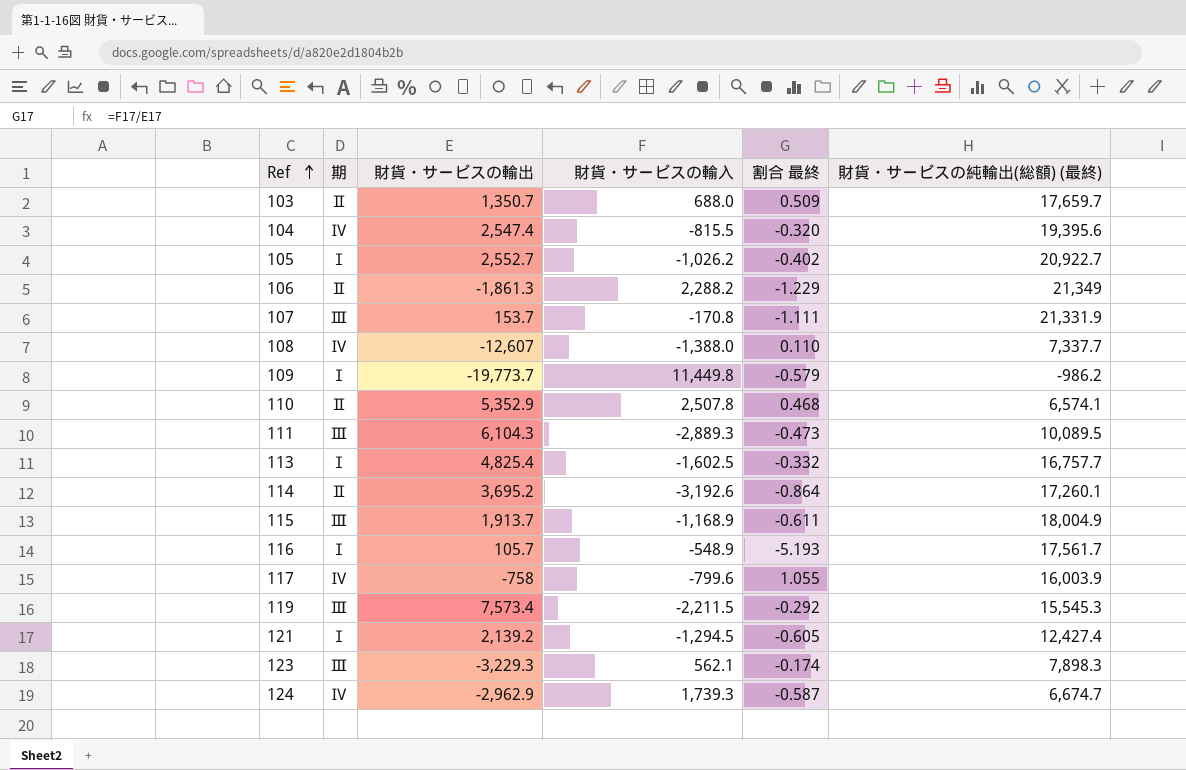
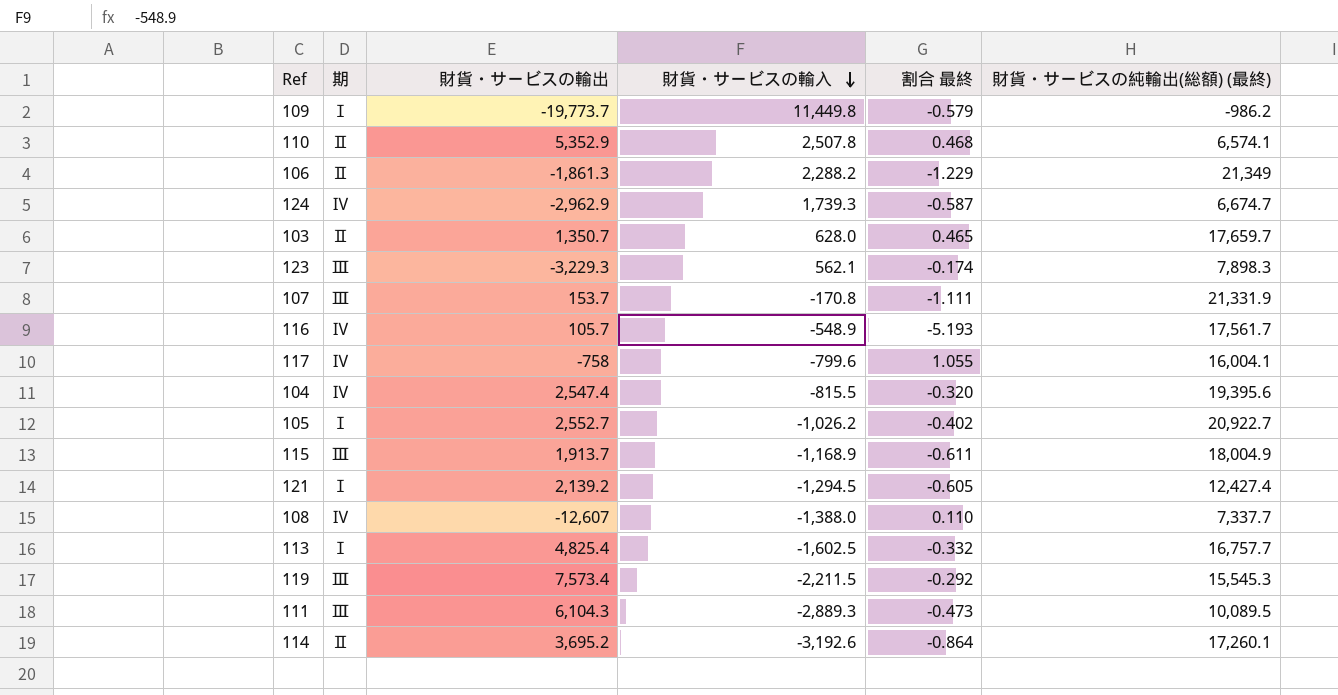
row order: Ref ascending -> 財貨・サービスの輸入 descending
103 | 財貨・サービスの輸入: 688.0 -> 628.0
103 | 割合 最終: 0.509 -> 0.465
116 | 期: Ⅰ -> Ⅳ
117 | 財貨・サービスの純輸出(総額) (最終): 16,003.9 -> 16,004.1

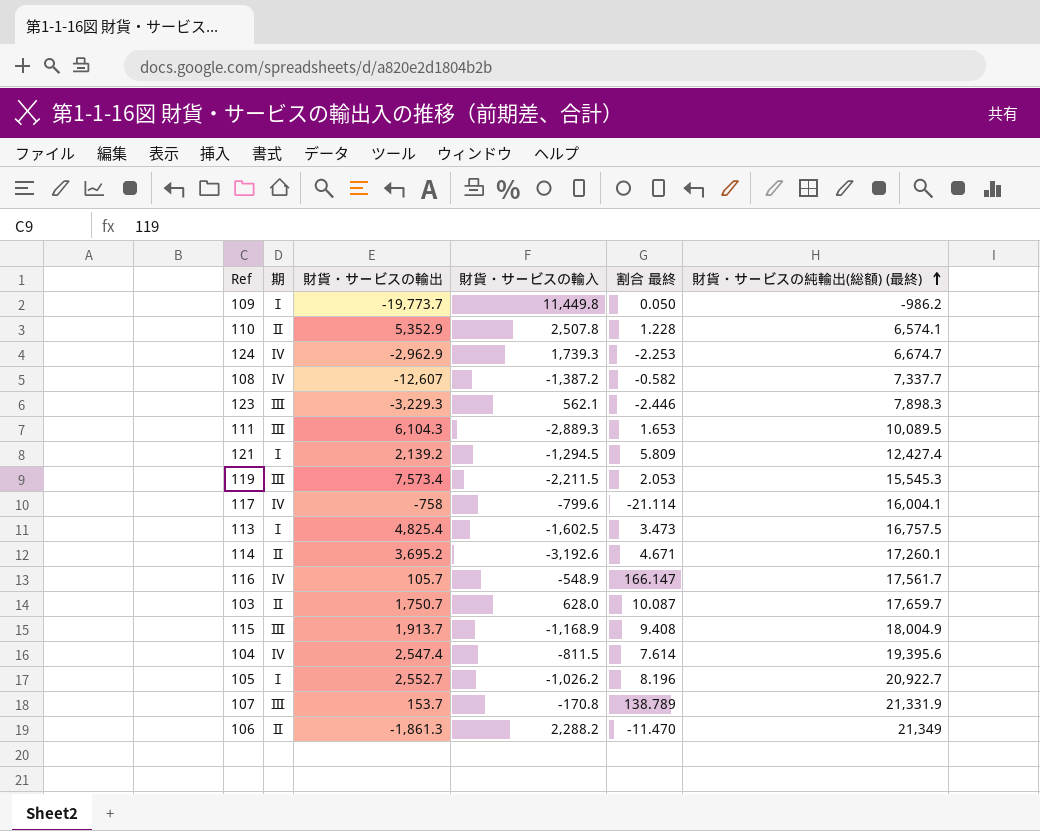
row order: 財貨・サービスの輸入 descending -> 財貨・サービスの純輸出(総額) (最終) ascending
column 割合 最終 | formula: [財貨・サービスの輸入] / [財貨・サービスの輸出] -> [財貨・サービスの純輸出(総額) (最終)] / [財貨・サービスの輸出]
108 | 財貨・サービスの輸入: -1,388.0 -> -1,387.2
113 | 財貨・サービスの純輸出(総額) (最終): 16,757.7 -> 16,757.5
103 | 財貨・サービスの輸出: 1,350.7 -> 1,750.7
104 | 財貨・サービスの輸入: -815.5 -> -811.5

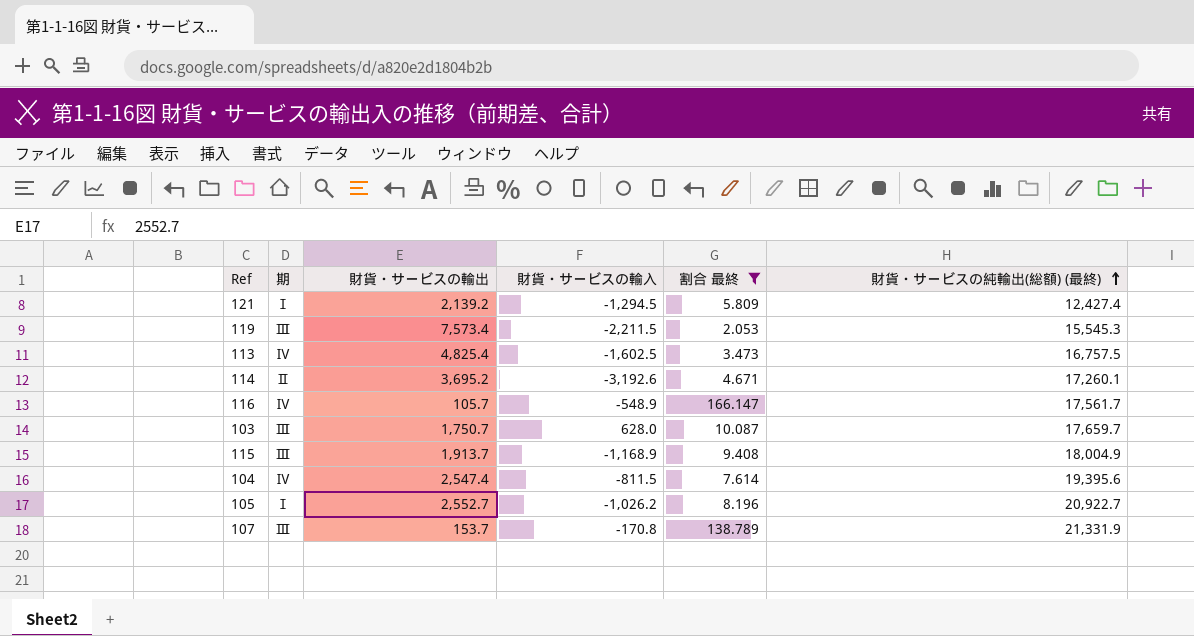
filter: none -> 割合 最終 >= 2.053
113 | 期: Ⅰ -> Ⅳ
103 | 期: Ⅱ -> Ⅲ

